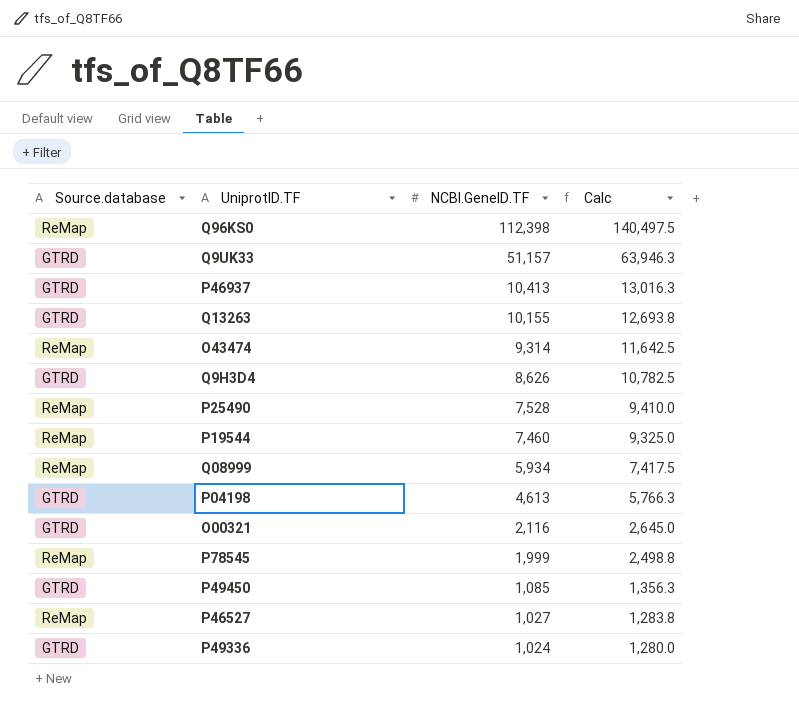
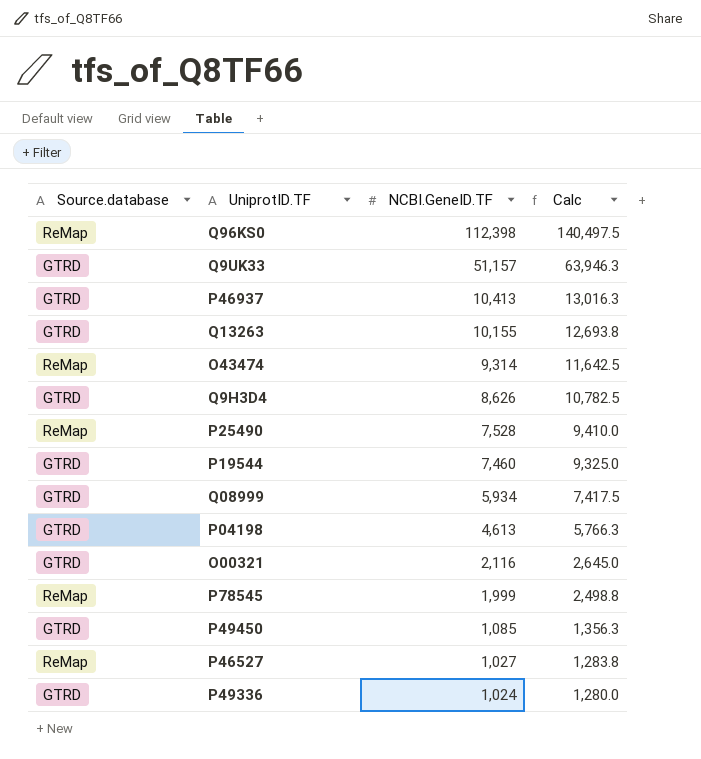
P19544 | Source.database: ReMap -> GTRD
Q08999 | Source.database: ReMap -> GTRD

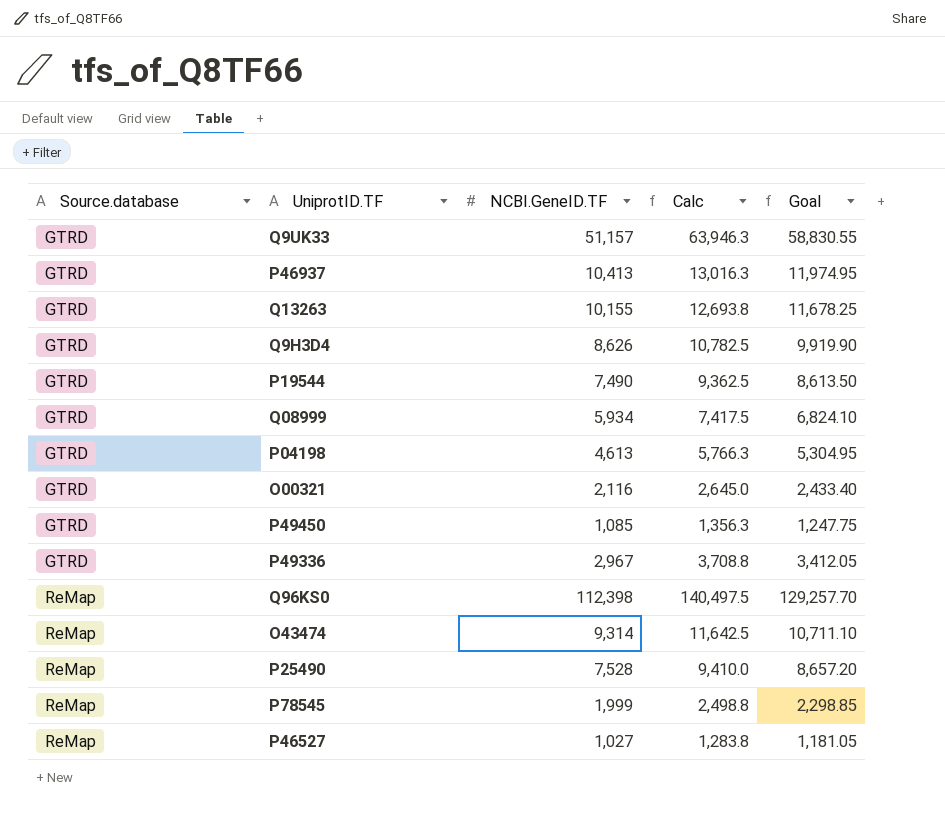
row order: NCBI.GeneID.TF descending -> Source.database ascending
column Goal | formula: none -> [NCBI.GeneID.TF] * 1.15
P19544 | NCBI.GeneID.TF: 7,460 -> 7,490
P19544 | Calc: 9,325.0 -> 9,362.5
P49336 | NCBI.GeneID.TF: 1,024 -> 2,967
P49336 | Calc: 1,280.0 -> 3,708.8

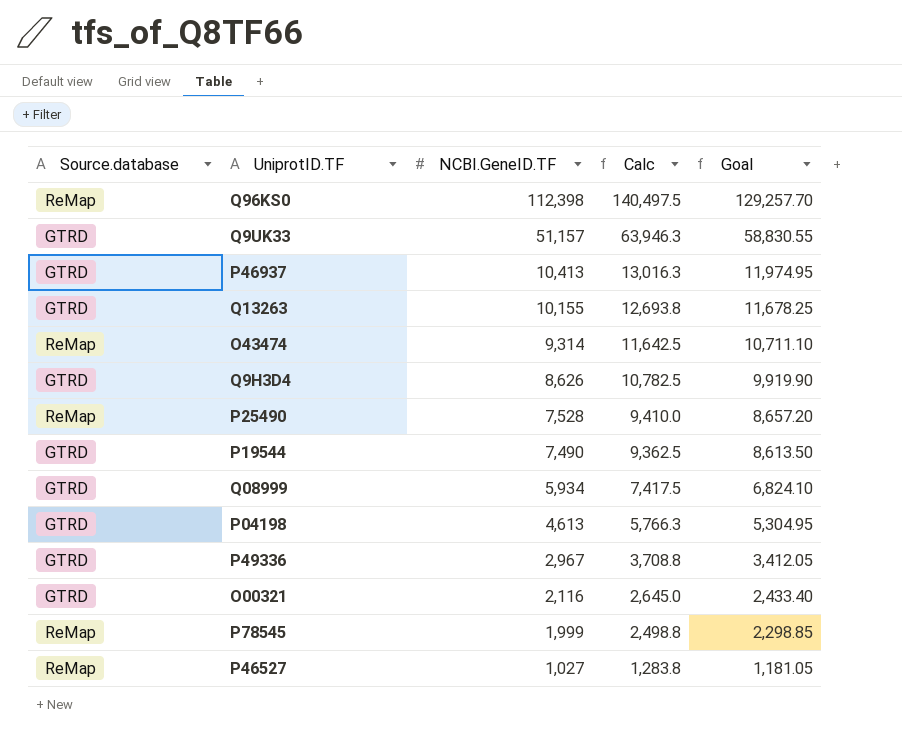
row order: Source.database ascending -> NCBI.GeneID.TF descending
row P49450: GTRD | 1,085 | 1,356.3 | 1,247.75 -> none

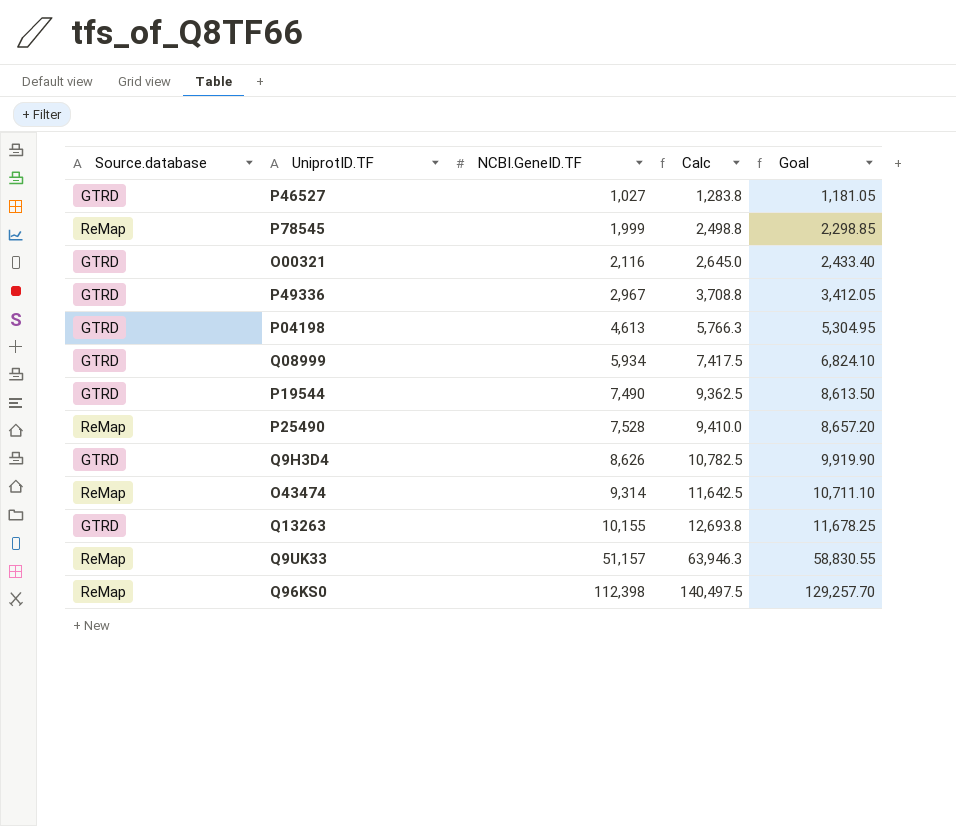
row order: NCBI.GeneID.TF descending -> NCBI.GeneID.TF ascending
row P46937: GTRD | 10,413 | 13,016.3 | 11,974.95 -> none
P46527 | Source.database: ReMap -> GTRD
Q9UK33 | Source.database: GTRD -> ReMap

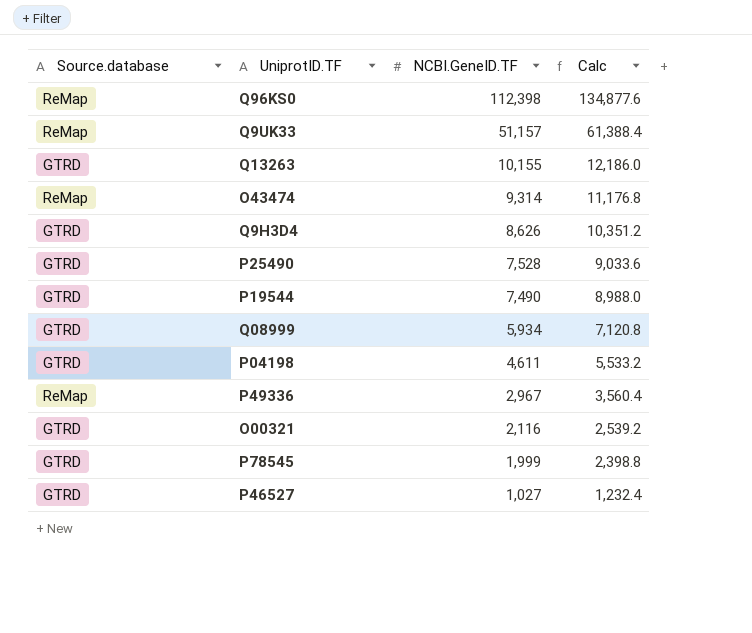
row order: NCBI.GeneID.TF ascending -> NCBI.GeneID.TF descending
column Goal | formula: [NCBI.GeneID.TF] * 1.15 -> none
column Calc | formula: [NCBI.GeneID.TF] * 1.25 -> [NCBI.GeneID.TF] * 1.2
P25490 | Source.database: ReMap -> GTRD
P04198 | NCBI.GeneID.TF: 4,613 -> 4,611
P49336 | Source.database: GTRD -> ReMap
P78545 | Source.database: ReMap -> GTRD

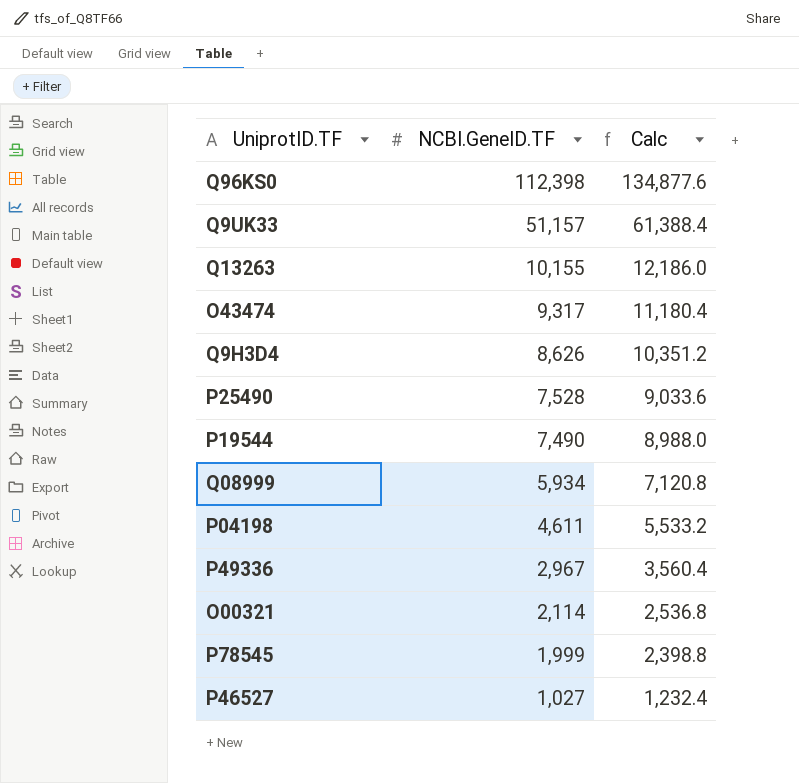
column Source.database | position: 1 -> none
O43474 | NCBI.GeneID.TF: 9,314 -> 9,317
O43474 | Calc: 11,176.8 -> 11,180.4
O00321 | NCBI.GeneID.TF: 2,116 -> 2,114
O00321 | Calc: 2,539.2 -> 2,536.8

